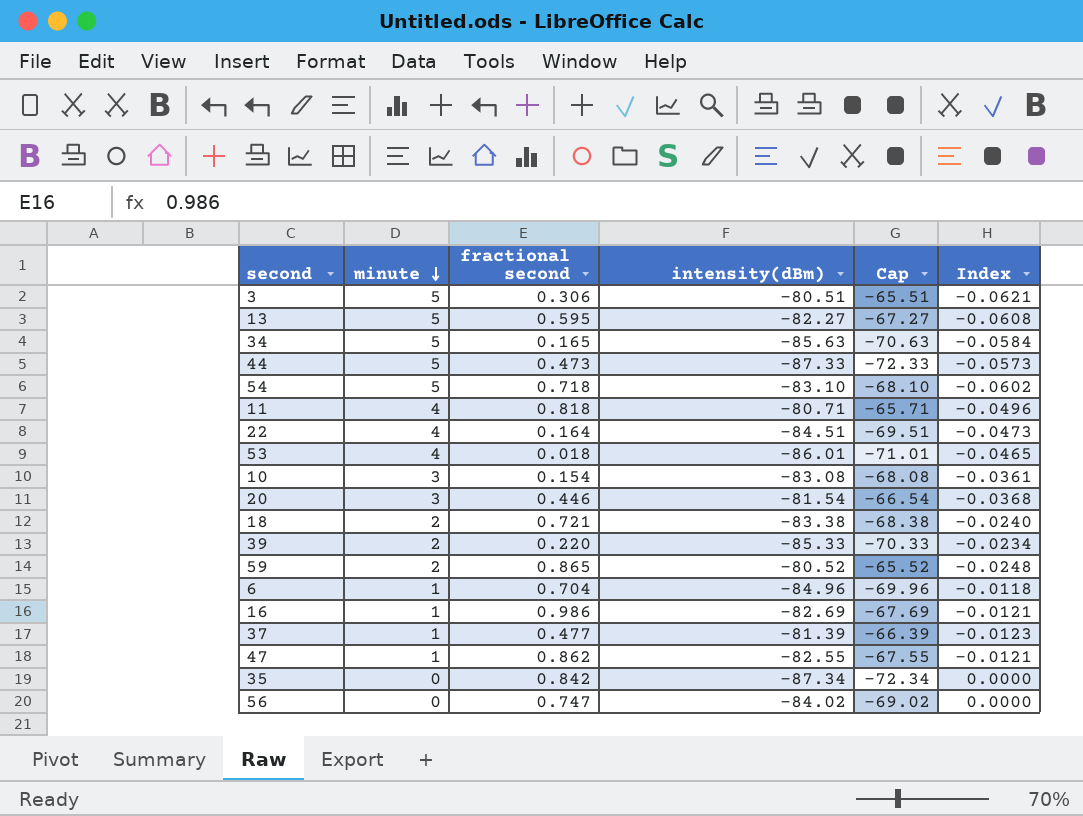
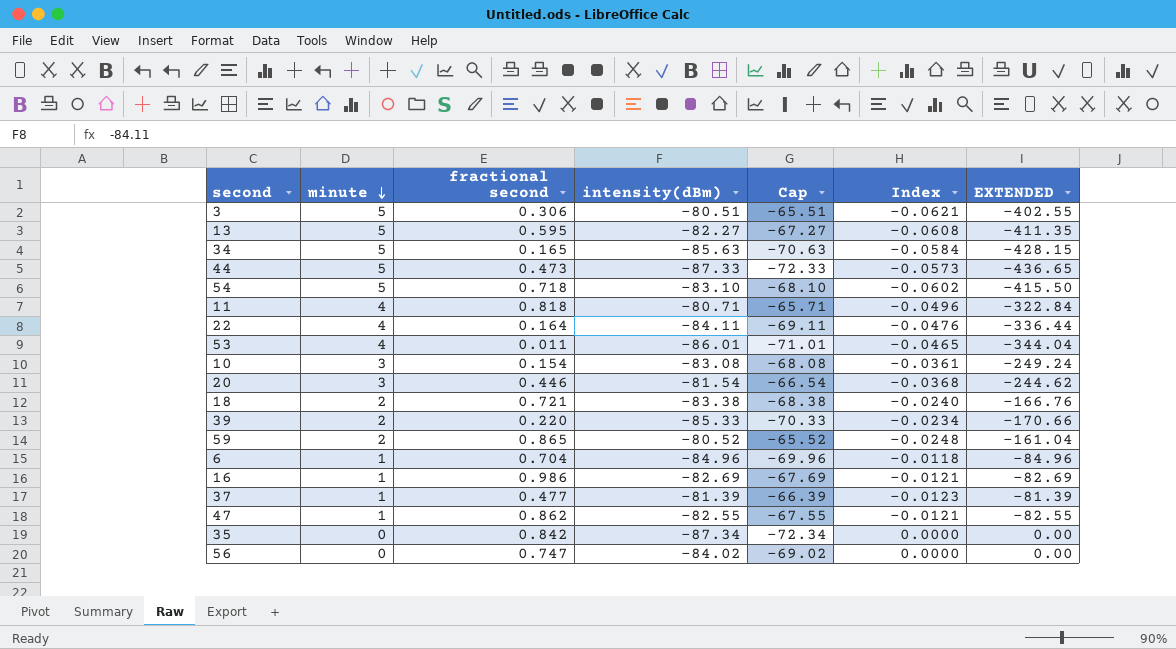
column EXTENDED | formula: none -> [minute] * [intensity(dBm)]
22 | intensity(dBm): -84.51 -> -84.11
22 | Cap: -69.51 -> -69.11
22 | Index: -0.0473 -> -0.0476
53 | fractional second: 0.018 -> 0.011

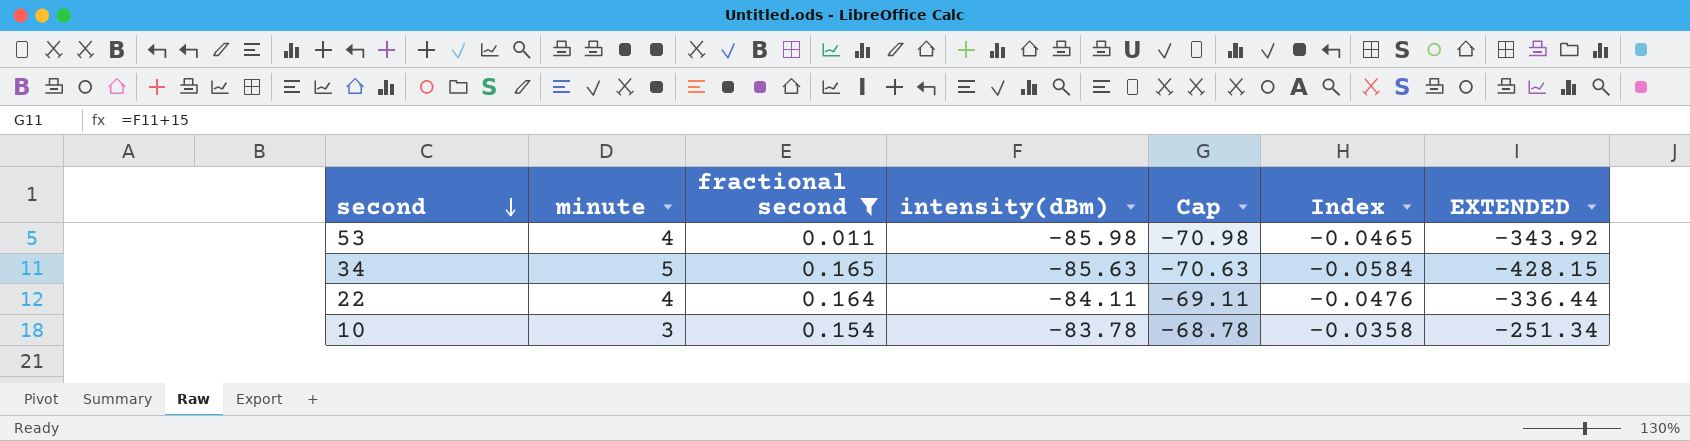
filter: none -> fractional second <= 0.165
row order: minute descending -> second descending
53 | intensity(dBm): -86.01 -> -85.98
53 | Cap: -71.01 -> -70.98
53 | EXTENDED: -344.04 -> -343.92
10 | intensity(dBm): -83.08 -> -83.78
10 | Cap: -68.08 -> -68.78
10 | Index: -0.0361 -> -0.0358
10 | EXTENDED: -249.24 -> -251.34

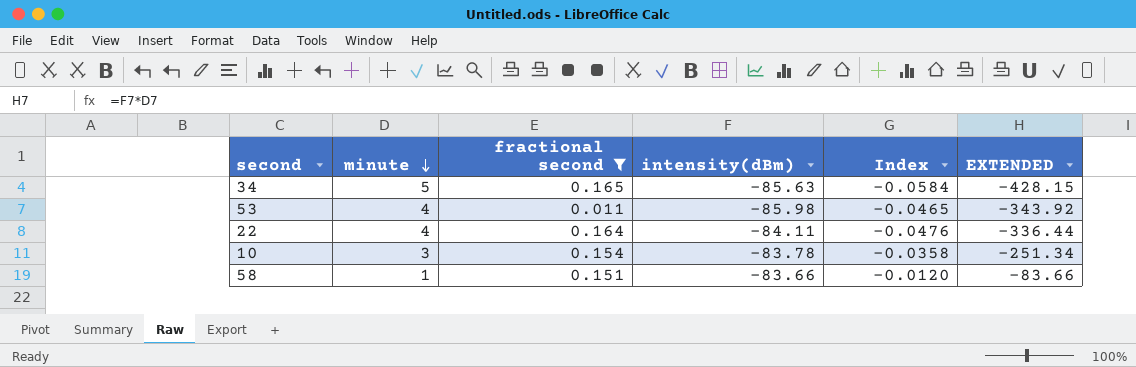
row order: second descending -> minute descending
column Cap | formula: [intensity(dBm)] + 15 -> none
row 58: none -> 1 | 0.151 | -83.66 | -0.0120 | -83.66

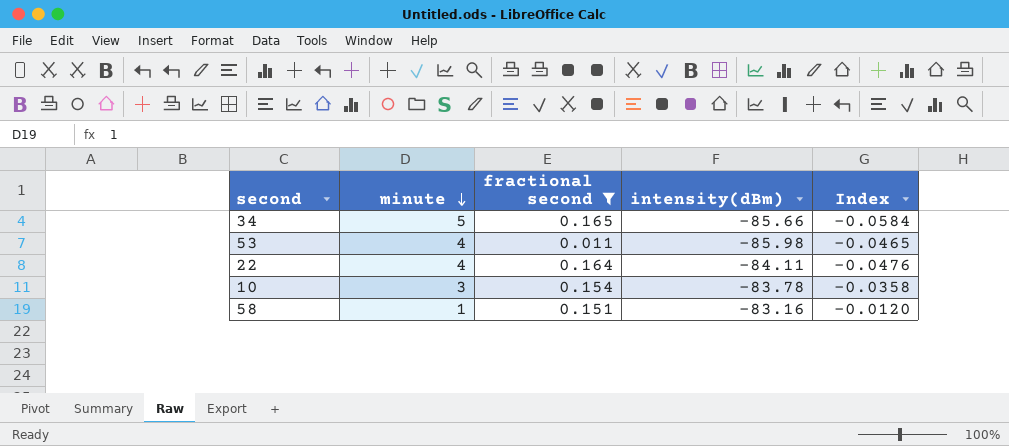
column EXTENDED | formula: [minute] * [intensity(dBm)] -> none
34 | intensity(dBm): -85.63 -> -85.66
58 | intensity(dBm): -83.66 -> -83.16

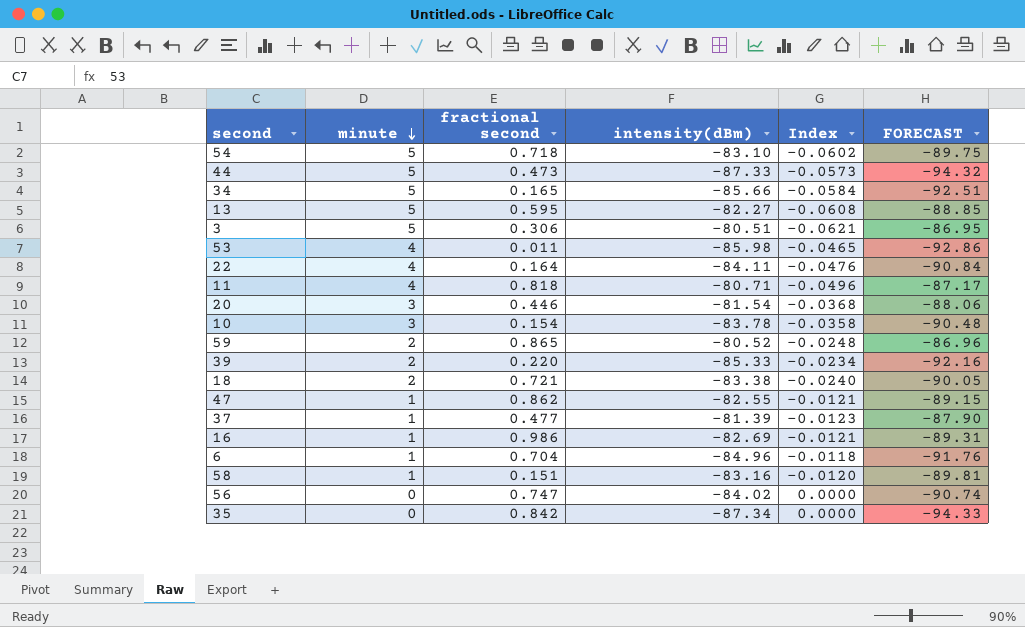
filter: fractional second <= 0.165 -> none
column FORECAST | formula: none -> [intensity(dBm)] * 1.08

